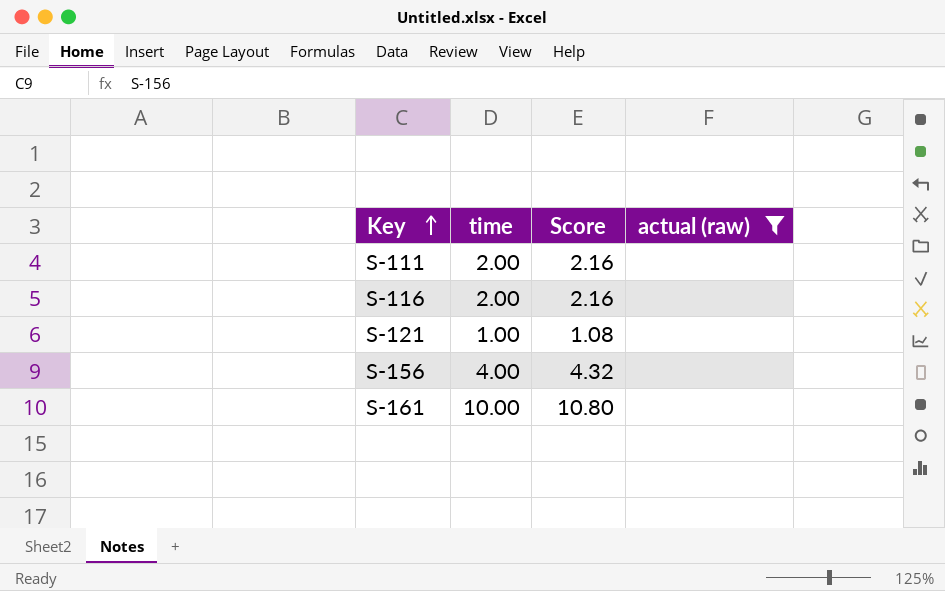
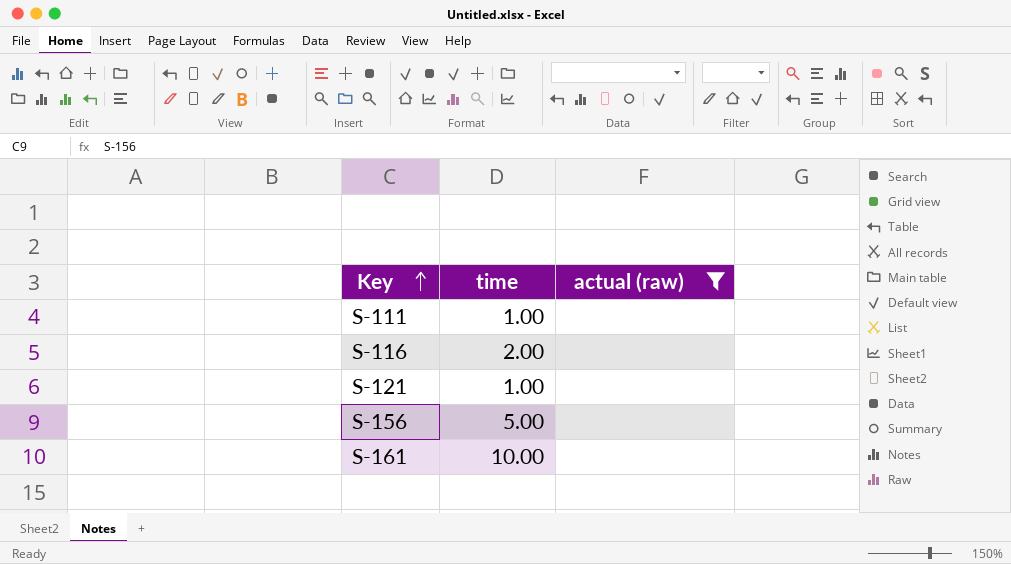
column Score | formula: [time] * 1.08 -> none
S-111 | time: 2.00 -> 1.00
S-156 | time: 4.00 -> 5.00

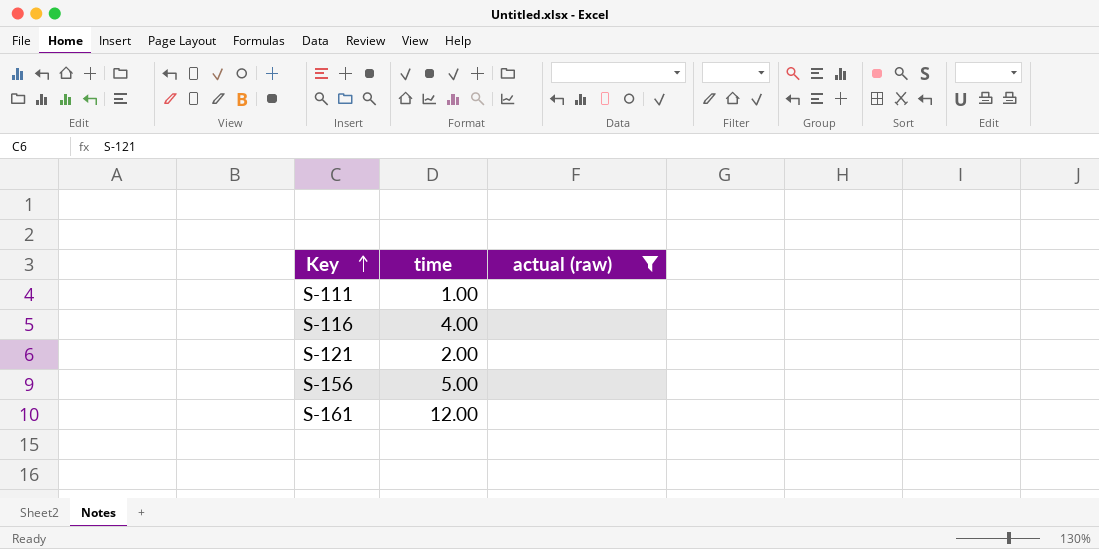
S-116 | time: 2.00 -> 4.00
S-121 | time: 1.00 -> 2.00
S-161 | time: 10.00 -> 12.00

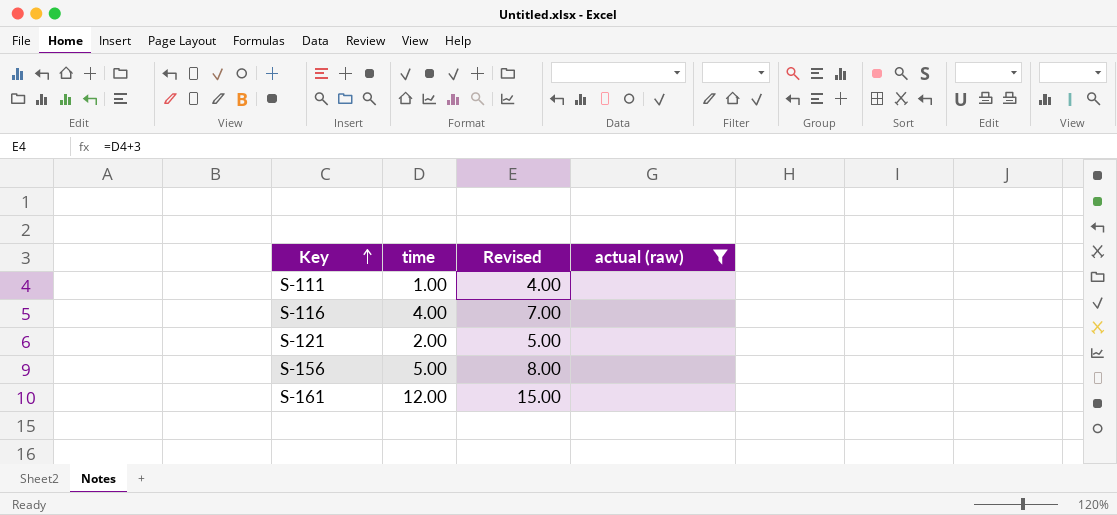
column Revised | formula: none -> [time] + 3

